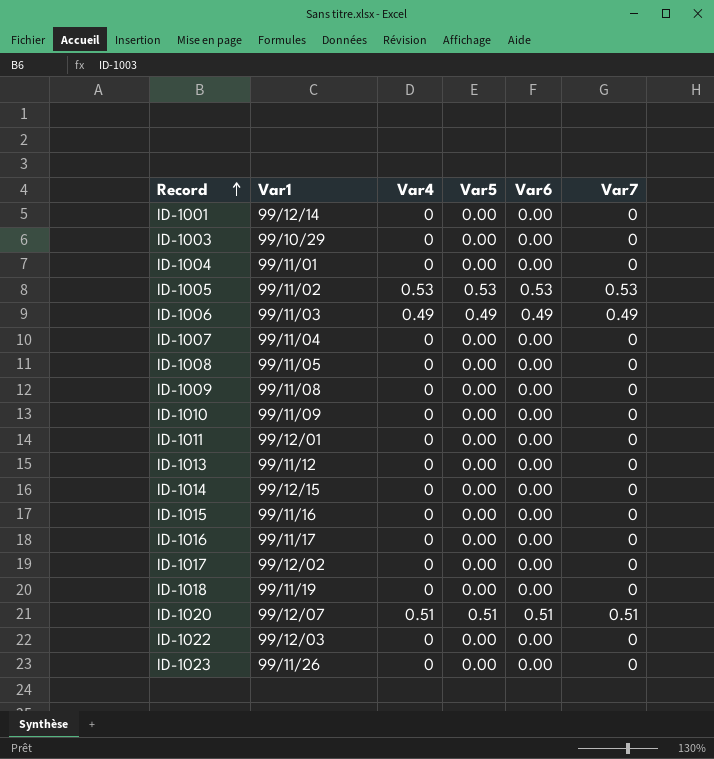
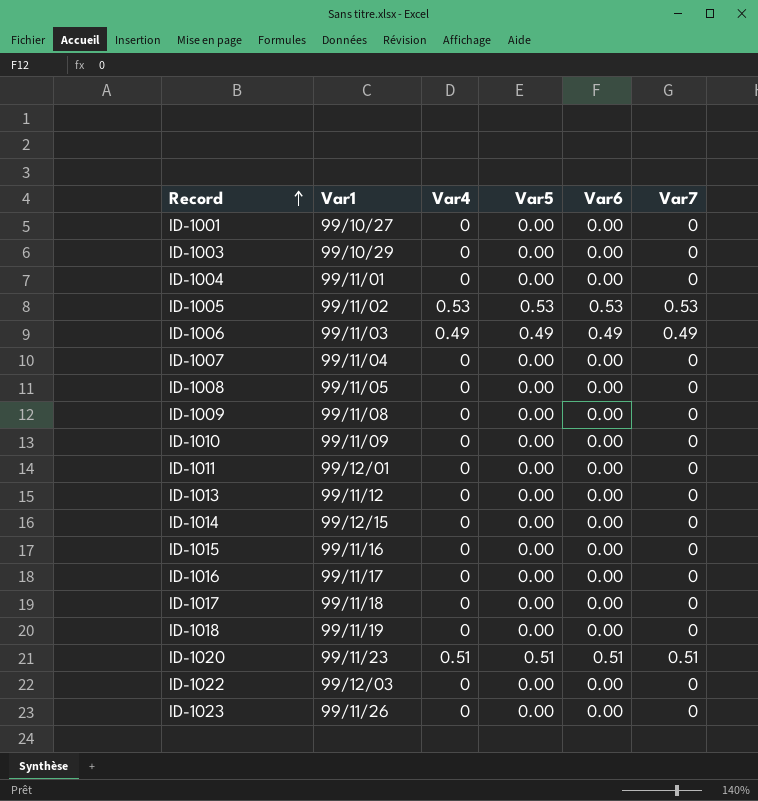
ID-1001 | Var1: 99/12/14 -> 99/10/27
ID-1017 | Var1: 99/12/02 -> 99/11/18
ID-1020 | Var1: 99/12/07 -> 99/11/23

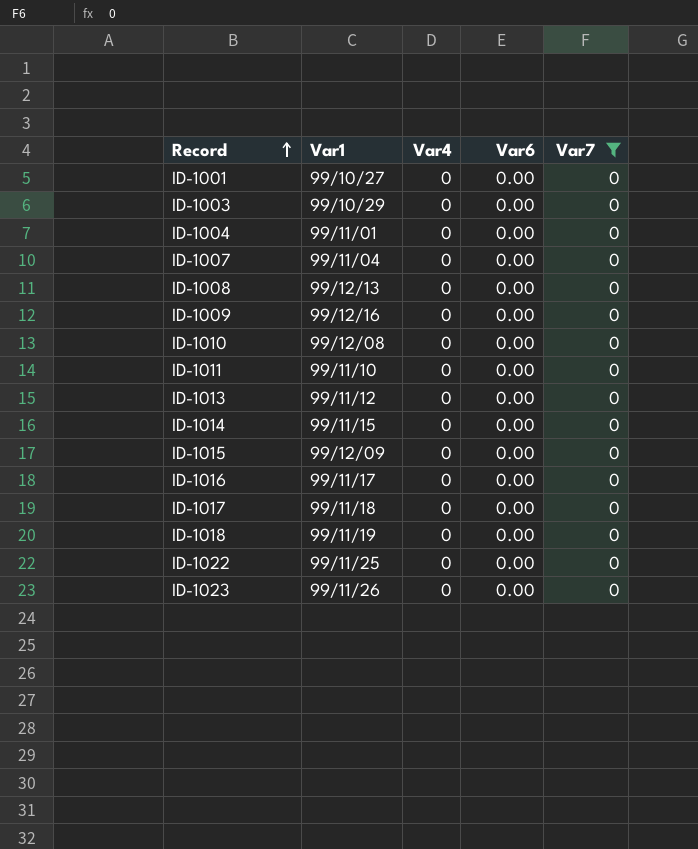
filter: none -> Var7 = 0
column Var5 | position: 4 -> none
ID-1008 | Var1: 99/11/05 -> 99/12/13
ID-1009 | Var1: 99/11/08 -> 99/12/16
ID-1010 | Var1: 99/11/09 -> 99/12/08
ID-1011 | Var1: 99/12/01 -> 99/11/10
ID-1014 | Var1: 99/12/15 -> 99/11/15
ID-1015 | Var1: 99/11/16 -> 99/12/09
ID-1022 | Var1: 99/12/03 -> 99/11/25

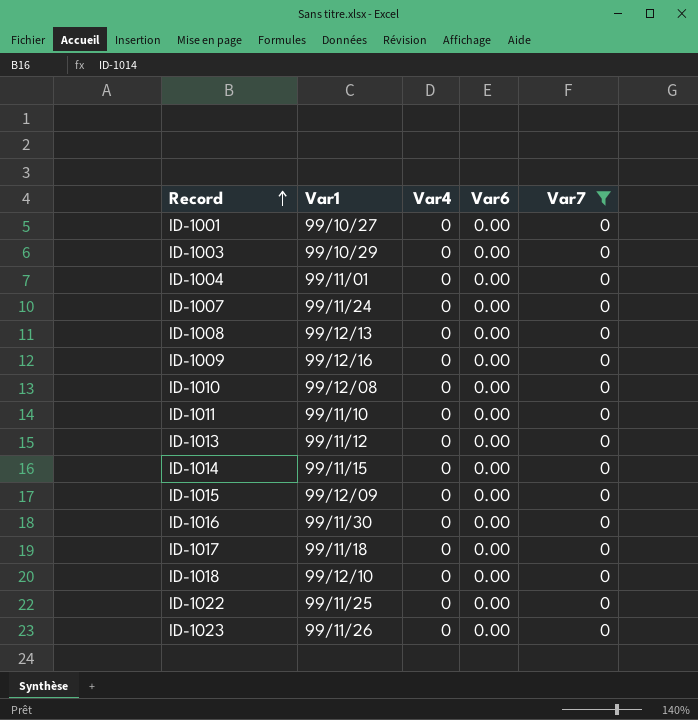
ID-1007 | Var1: 99/11/04 -> 99/11/24
ID-1016 | Var1: 99/11/17 -> 99/11/30
ID-1018 | Var1: 99/11/19 -> 99/12/10

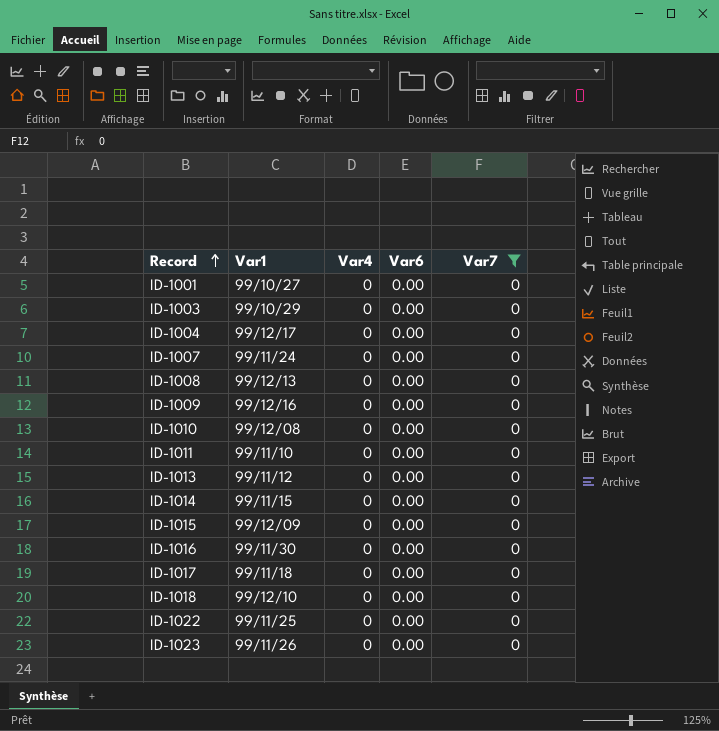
ID-1004 | Var1: 99/11/01 -> 99/12/17

